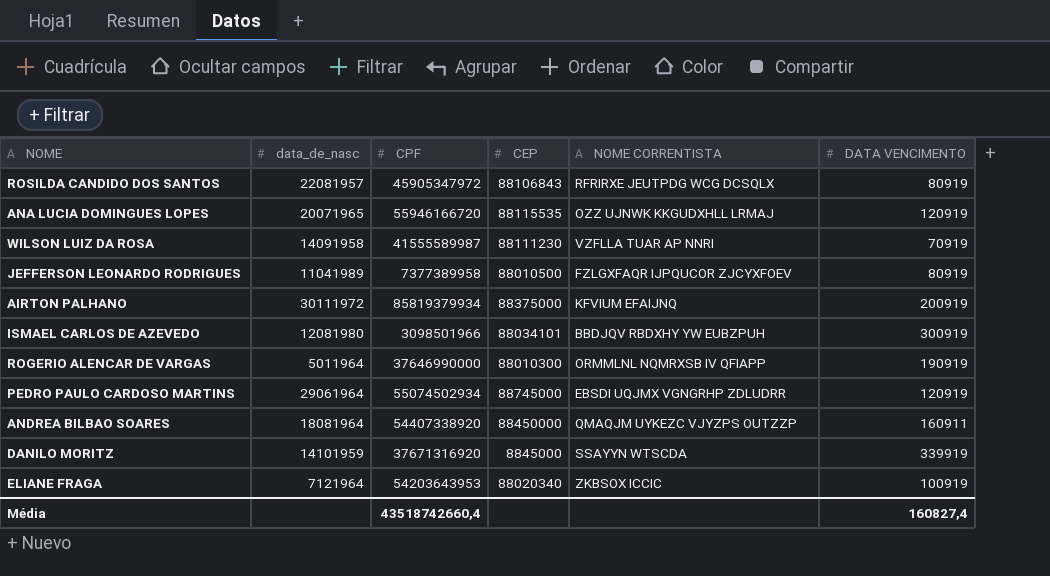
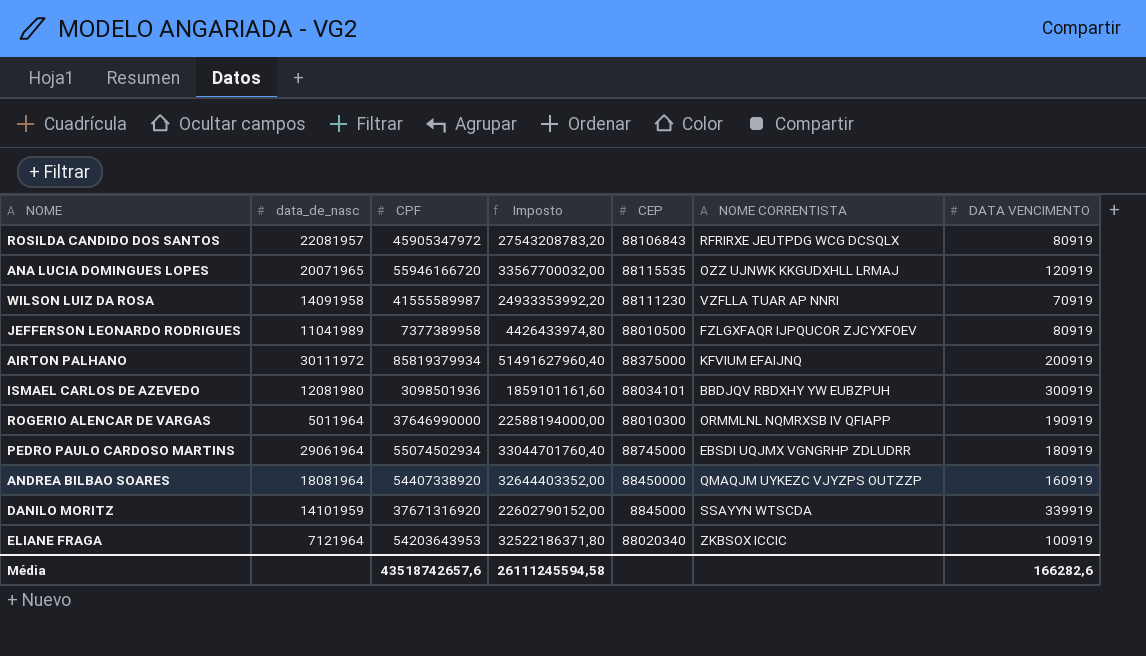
column Imposto | formula: none -> [CPF] * 0,6
ISMAEL CARLOS DE AZEVEDO | CPF: 3098501966 -> 3098501936
PEDRO PAULO CARDOSO MARTINS | DATA VENCIMENTO: 120919 -> 180919
ANDREA BILBAO SOARES | DATA VENCIMENTO: 160911 -> 160919
Média | CPF: 43518742660,4 -> 43518742657,6
Média | DATA VENCIMENTO: 160827,4 -> 166282,6

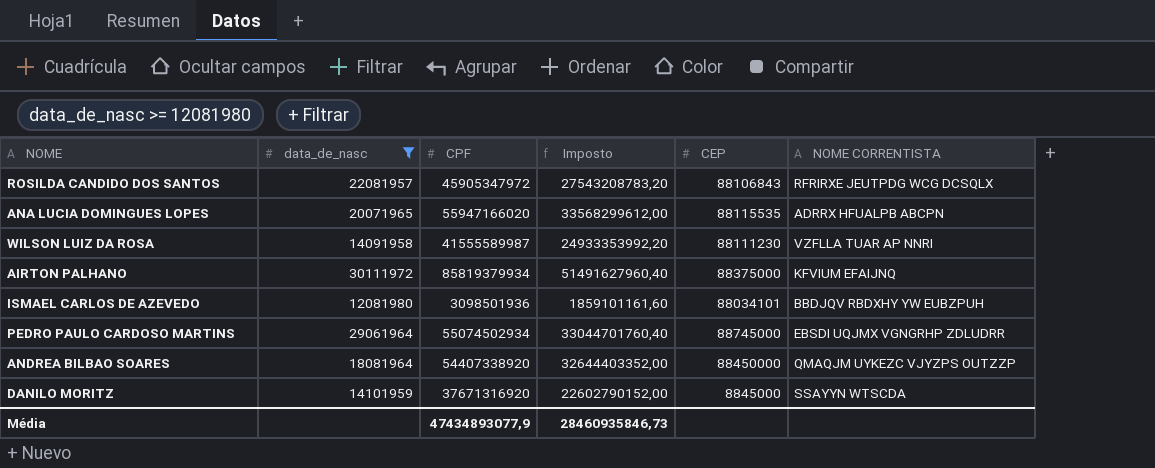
filter: none -> data_de_nasc >= 12081980
column DATA VENCIMENTO | position: 7 -> none
ANA LUCIA DOMINGUES LOPES | CPF: 55946166720 -> 55947166020
ANA LUCIA DOMINGUES LOPES | Imposto: 33567700032,00 -> 33568299612,00
ANA LUCIA DOMINGUES LOPES | NOME CORRENTISTA: OZZ UJNWK KKGUDXHLL LRMAJ -> ADRRX HFUALPB ABCPN
Média | CPF: 43518742657,6 -> 47434893077,9
Média | Imposto: 26111245594,58 -> 28460935846,73

